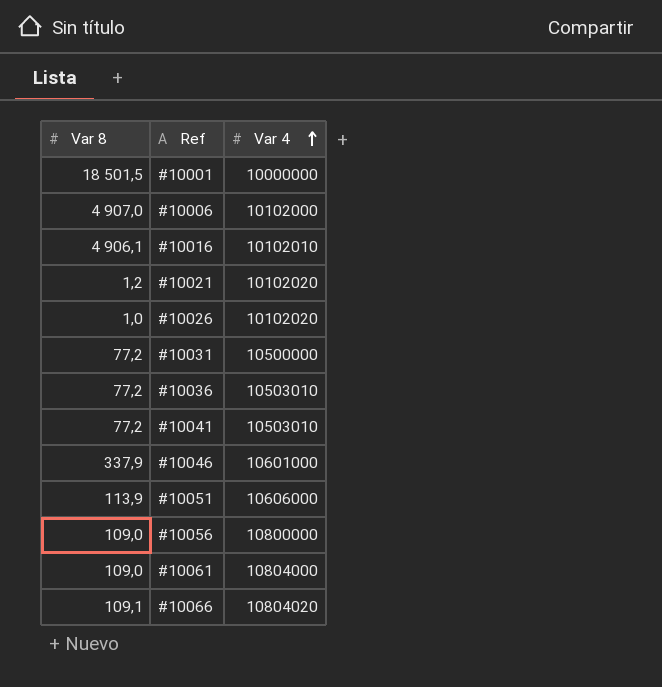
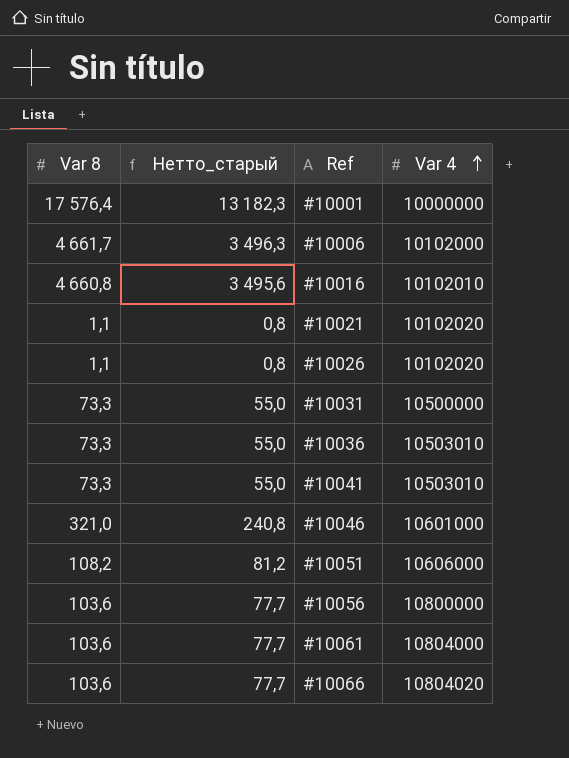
column Нетто_старый | formula: none -> [Var 8] * 0,75
#10001 | Var 8: 18 501,5 -> 17 576,4
#10006 | Var 8: 4 907,0 -> 4 661,7
#10016 | Var 8: 4 906,1 -> 4 660,8
#10021 | Var 8: 1,2 -> 1,1
#10026 | Var 8: 1,0 -> 1,1
#10031 | Var 8: 77,2 -> 73,3
#10036 | Var 8: 77,2 -> 73,3
#10041 | Var 8: 77,2 -> 73,3
#10046 | Var 8: 337,9 -> 321,0
#10051 | Var 8: 113,9 -> 108,2
#10056 | Var 8: 109,0 -> 103,6
#10061 | Var 8: 109,0 -> 103,6
#10066 | Var 8: 109,1 -> 103,6

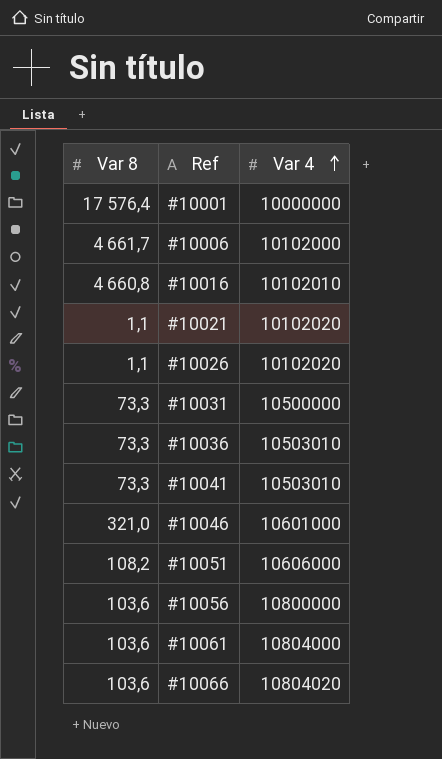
column Нетто_старый | formula: [Var 8] * 0,75 -> none

